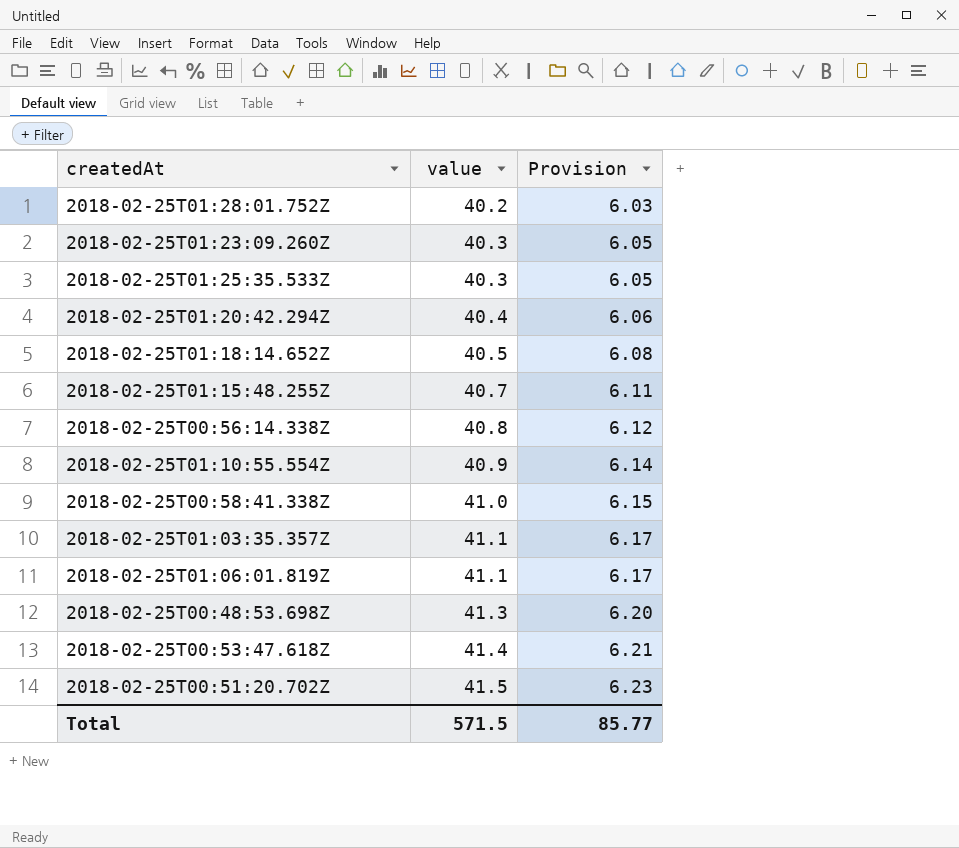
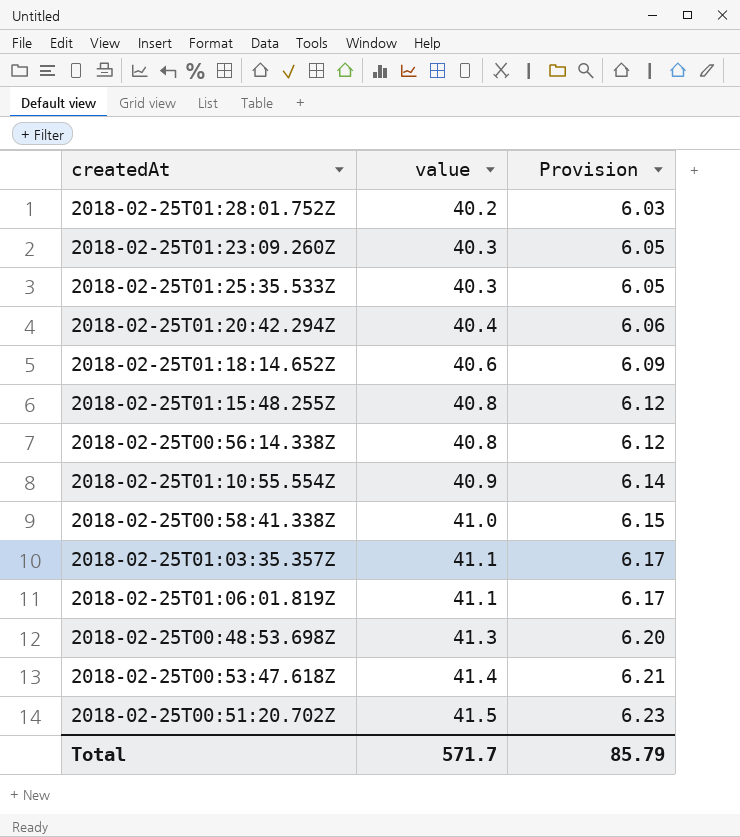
2018-02-25T01:18:14.652Z | value: 40.5 -> 40.6
2018-02-25T01:18:14.652Z | Provision: 6.08 -> 6.09
2018-02-25T01:15:48.255Z | value: 40.7 -> 40.8
2018-02-25T01:15:48.255Z | Provision: 6.11 -> 6.12
Total | value: 571.5 -> 571.7
Total | Provision: 85.77 -> 85.79

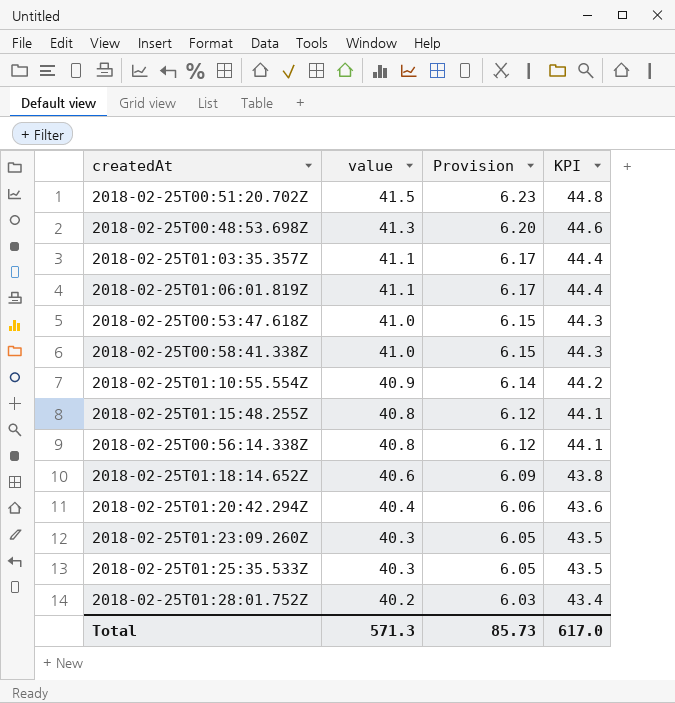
row order: value ascending -> value descending
column KPI | formula: none -> [value] * 1.08
2018-02-25T00:53:47.618Z | value: 41.4 -> 41.0
2018-02-25T00:53:47.618Z | Provision: 6.21 -> 6.15
Total | value: 571.7 -> 571.3
Total | Provision: 85.79 -> 85.73

